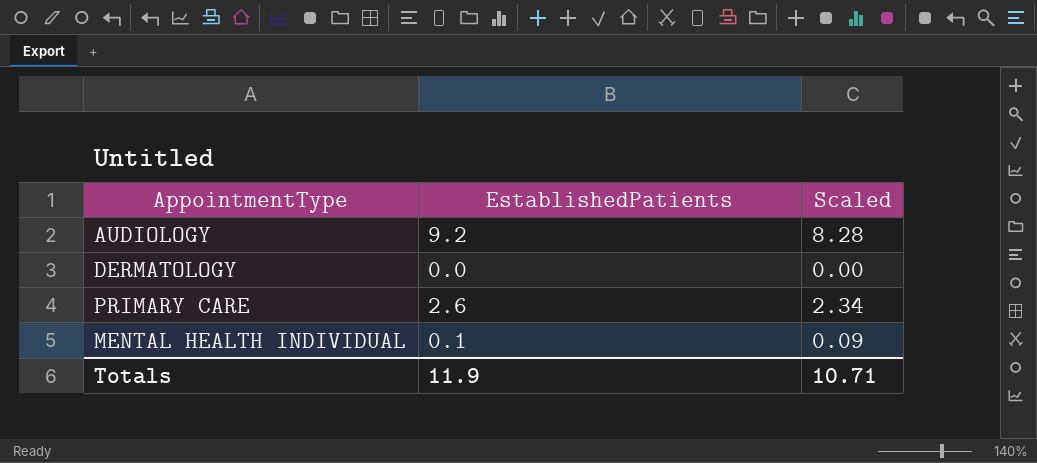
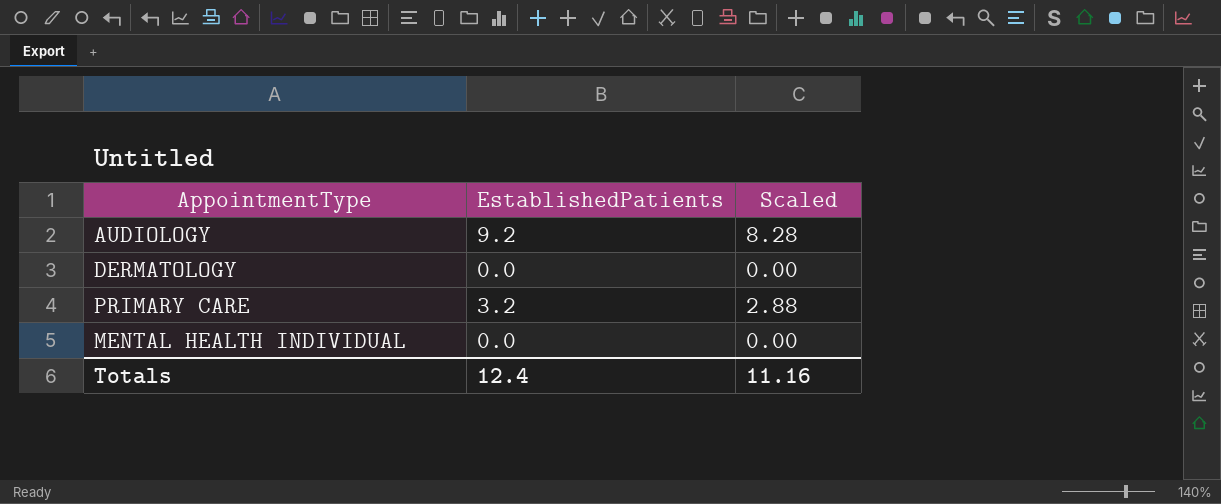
PRIMARY CARE | EstablishedPatients: 2.6 -> 3.2
PRIMARY CARE | Scaled: 2.34 -> 2.88
MENTAL HEALTH INDIVIDUAL | EstablishedPatients: 0.1 -> 0.0
MENTAL HEALTH INDIVIDUAL | Scaled: 0.09 -> 0.00
Totals | EstablishedPatients: 11.9 -> 12.4
Totals | Scaled: 10.71 -> 11.16

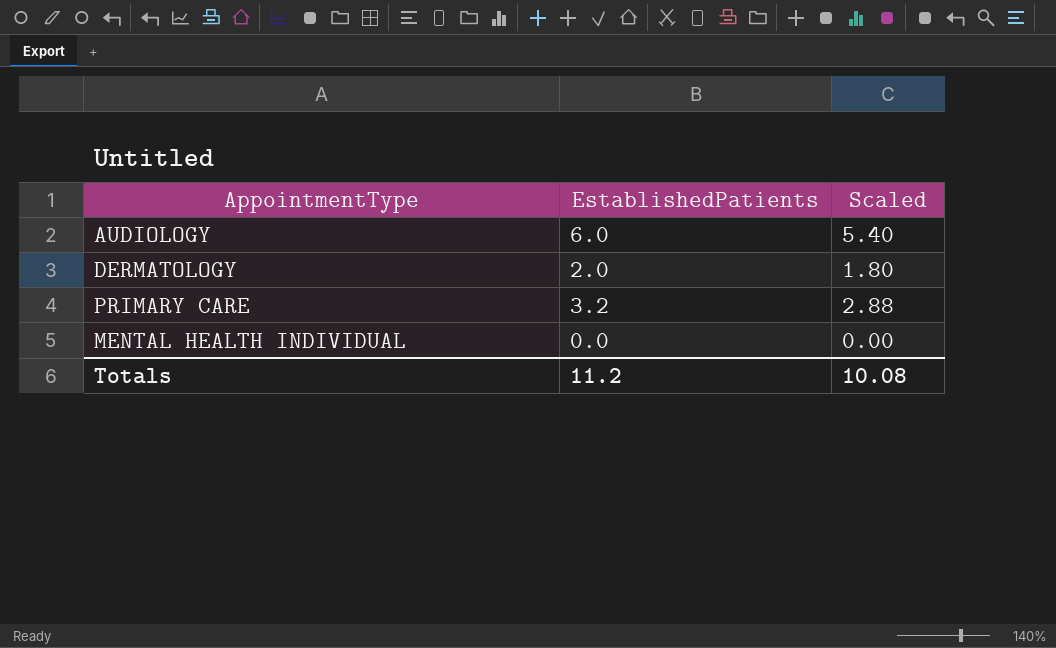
AUDIOLOGY | EstablishedPatients: 9.2 -> 6.0
AUDIOLOGY | Scaled: 8.28 -> 5.40
DERMATOLOGY | EstablishedPatients: 0.0 -> 2.0
DERMATOLOGY | Scaled: 0.00 -> 1.80
Totals | EstablishedPatients: 12.4 -> 11.2
Totals | Scaled: 11.16 -> 10.08

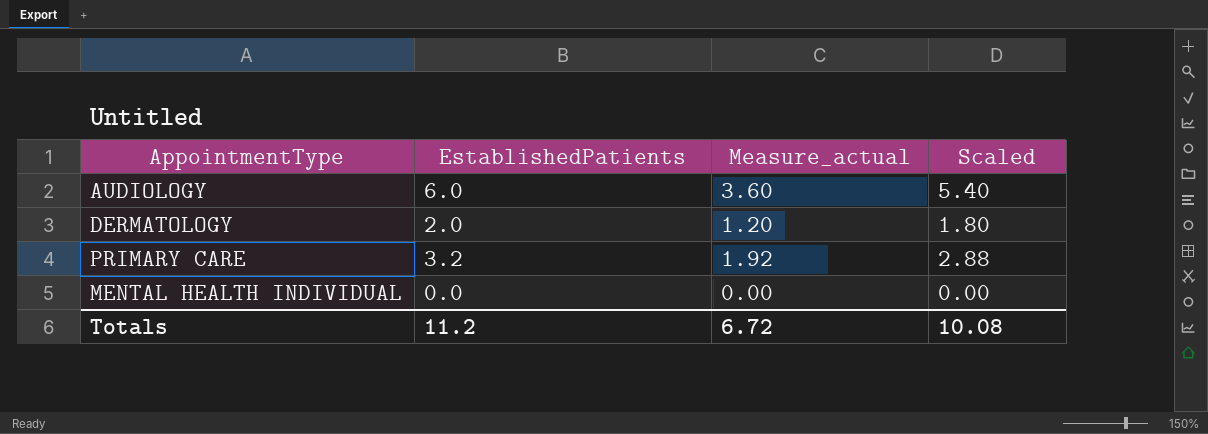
column Measure_actual | formula: none -> [EstablishedPatients] * 0.6

